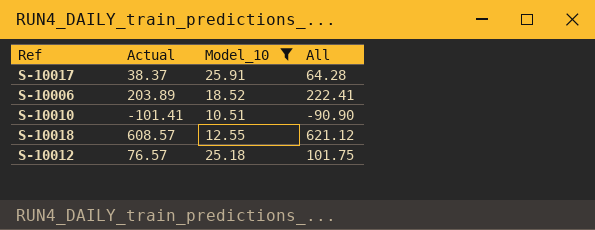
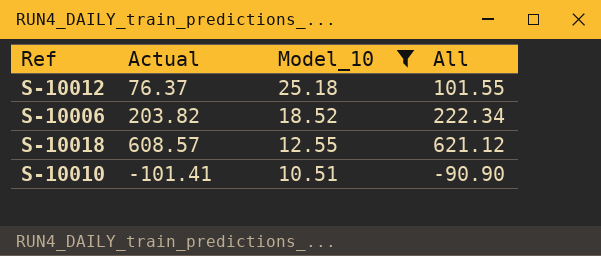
row order: none -> Model_10 descending
row S-10017: 38.37 | 25.91 | 64.28 -> none
S-10012 | Actual: 76.57 -> 76.37
S-10012 | All: 101.75 -> 101.55
S-10006 | Actual: 203.89 -> 203.82
S-10006 | All: 222.41 -> 222.34

